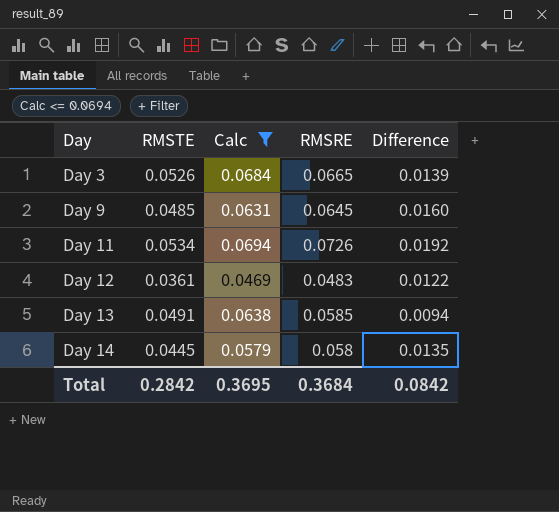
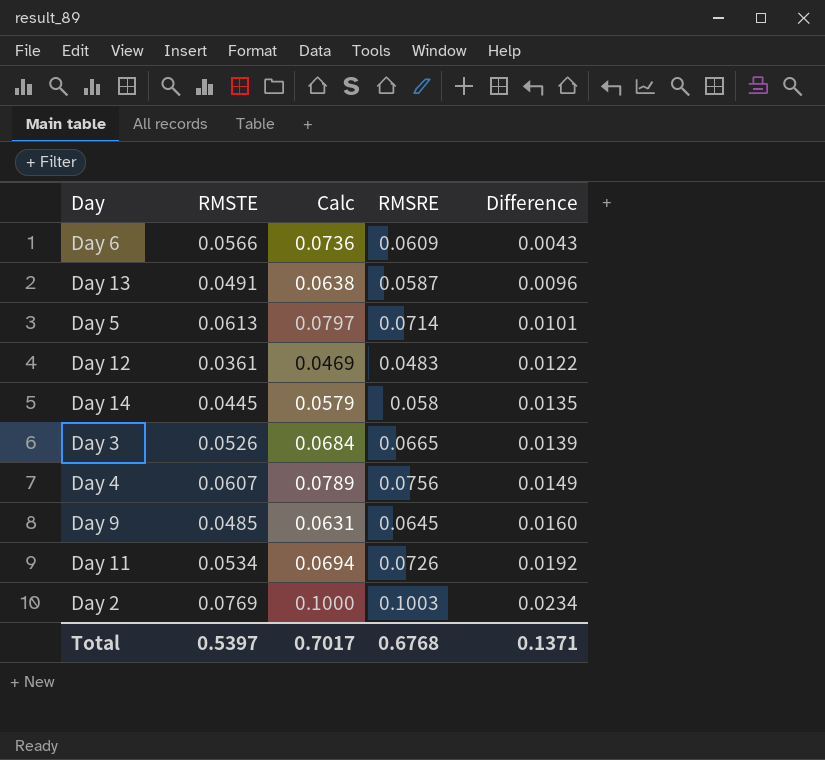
filter: Calc <= 0.0694 -> none
row order: Day ascending -> Difference ascending
Day 13 | RMSRE: 0.0585 -> 0.0587
Day 13 | Difference: 0.0094 -> 0.0096
Total | RMSTE: 0.2842 -> 0.5397
Total | Calc: 0.3695 -> 0.7017
Total | RMSRE: 0.3684 -> 0.6768
Total | Difference: 0.0842 -> 0.1371

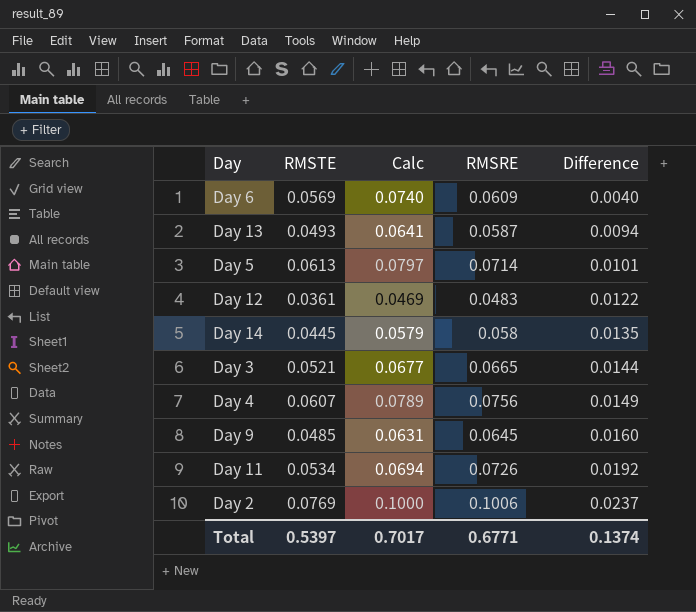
Day 6 | RMSTE: 0.0566 -> 0.0569
Day 6 | Calc: 0.0736 -> 0.0740
Day 6 | Difference: 0.0043 -> 0.0040
Day 13 | RMSTE: 0.0491 -> 0.0493
Day 13 | Calc: 0.0638 -> 0.0641
Day 13 | Difference: 0.0096 -> 0.0094
Day 3 | RMSTE: 0.0526 -> 0.0521
Day 3 | Calc: 0.0684 -> 0.0677
Day 3 | Difference: 0.0139 -> 0.0144
Day 2 | RMSRE: 0.1003 -> 0.1006
Day 2 | Difference: 0.0234 -> 0.0237
Total | RMSRE: 0.6768 -> 0.6771
Total | Difference: 0.1371 -> 0.1374

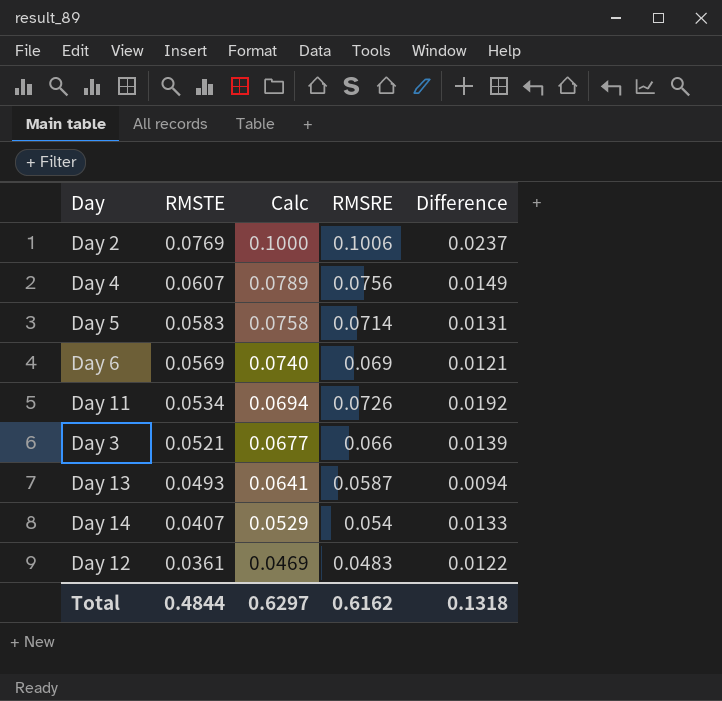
row order: Difference ascending -> RMSTE descending
row Day 9: 0.0485 | 0.0631 | 0.0645 | 0.0160 -> none
Day 5 | RMSTE: 0.0613 -> 0.0583
Day 5 | Calc: 0.0797 -> 0.0758
Day 5 | Difference: 0.0101 -> 0.0131
Day 6 | RMSRE: 0.0609 -> 0.069
Day 6 | Difference: 0.0040 -> 0.0121
Day 3 | RMSRE: 0.0665 -> 0.066
Day 3 | Difference: 0.0144 -> 0.0139
Day 14 | RMSTE: 0.0445 -> 0.0407
Day 14 | Calc: 0.0579 -> 0.0529
Day 14 | RMSRE: 0.058 -> 0.054
Day 14 | Difference: 0.0135 -> 0.0133
Total | RMSTE: 0.5397 -> 0.4844
Total | Calc: 0.7017 -> 0.6297
Total | RMSRE: 0.6771 -> 0.6162
Total | Difference: 0.1374 -> 0.1318

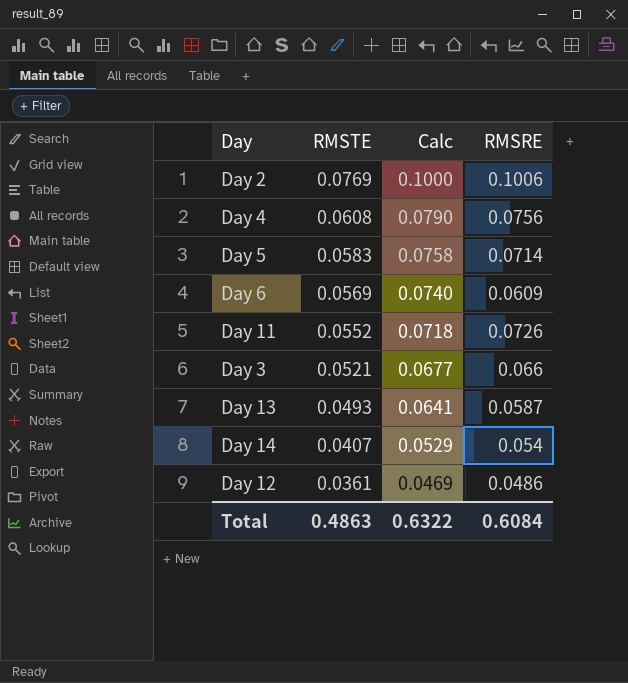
column Difference | formula: [RMSRE] - [RMSTE] -> none
Day 4 | RMSTE: 0.0607 -> 0.0608
Day 4 | Calc: 0.0789 -> 0.0790
Day 6 | RMSRE: 0.069 -> 0.0609
Day 11 | RMSTE: 0.0534 -> 0.0552
Day 11 | Calc: 0.0694 -> 0.0718
Day 12 | RMSRE: 0.0483 -> 0.0486
Total | RMSTE: 0.4844 -> 0.4863
Total | Calc: 0.6297 -> 0.6322
Total | RMSRE: 0.6162 -> 0.6084

